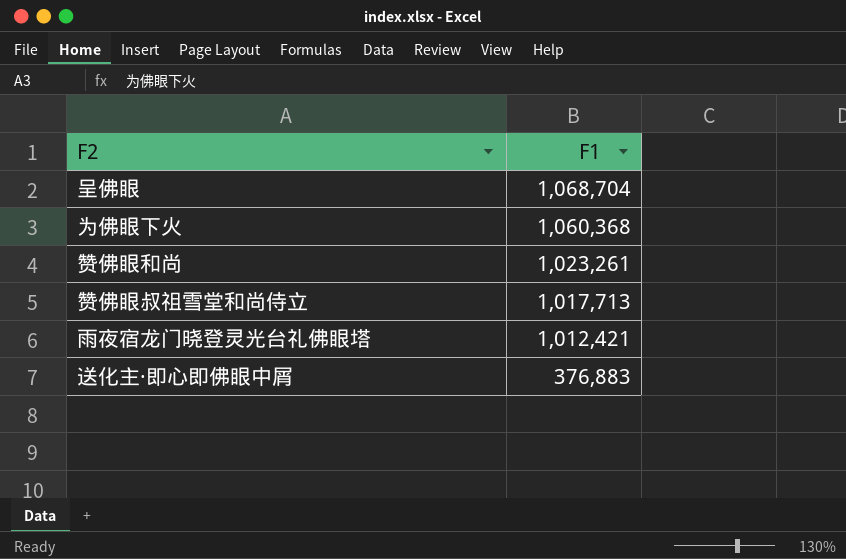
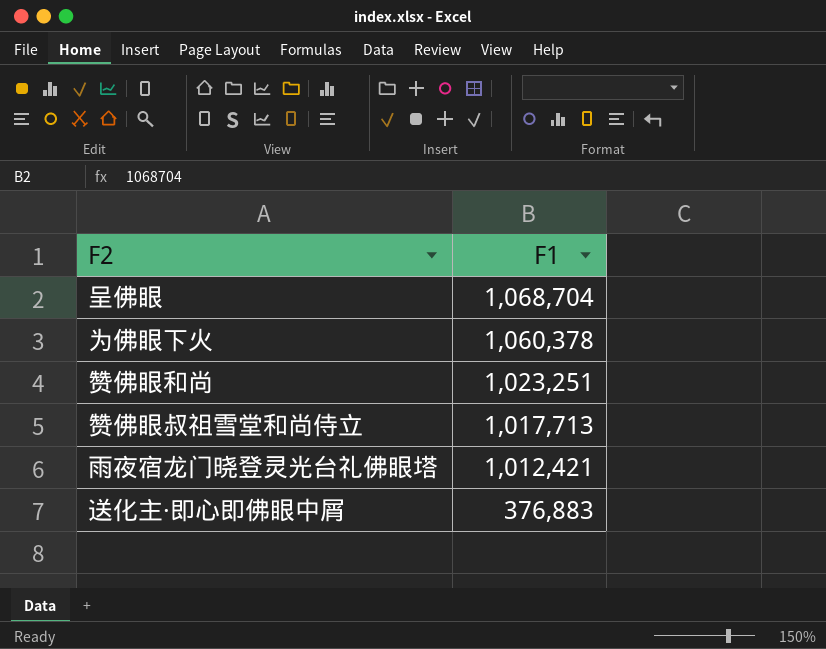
为佛眼下火 | F1: 1,060,368 -> 1,060,378
赞佛眼和尚 | F1: 1,023,261 -> 1,023,251

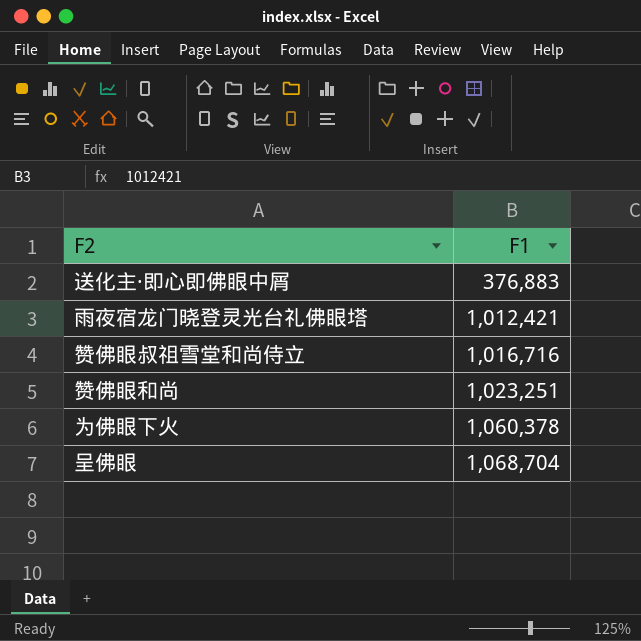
row order: F1 descending -> F1 ascending
赞佛眼叔祖雪堂和尚侍立 | F1: 1,017,713 -> 1,016,716

